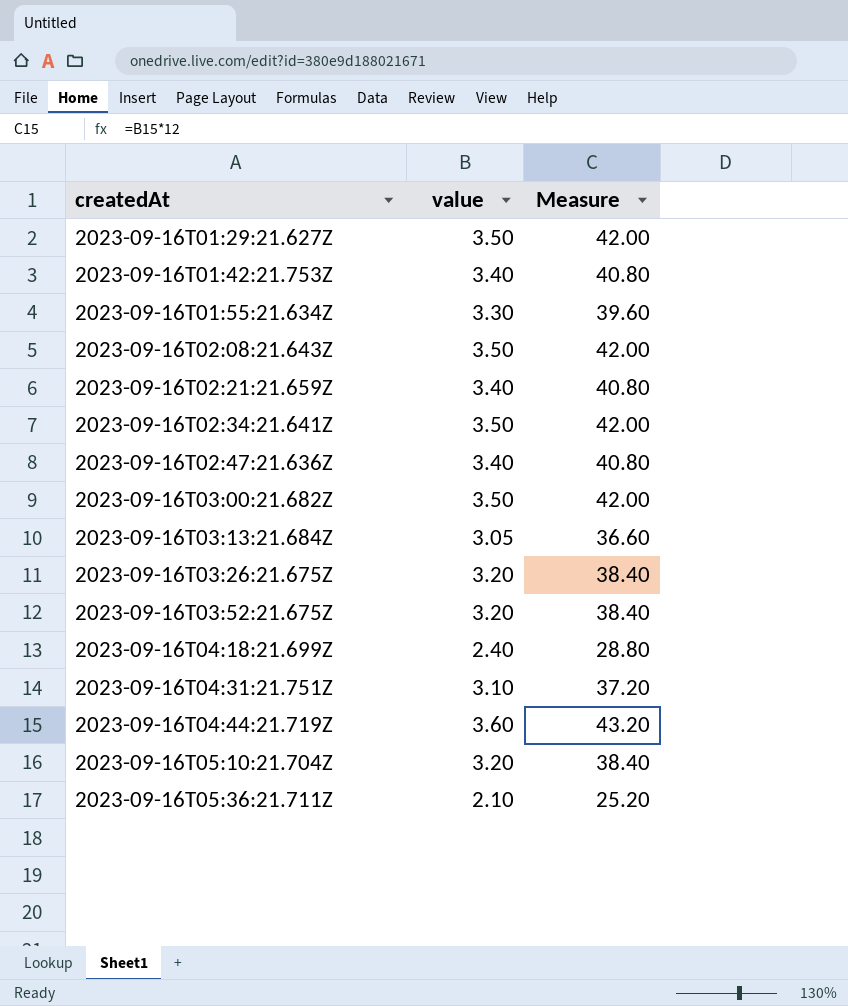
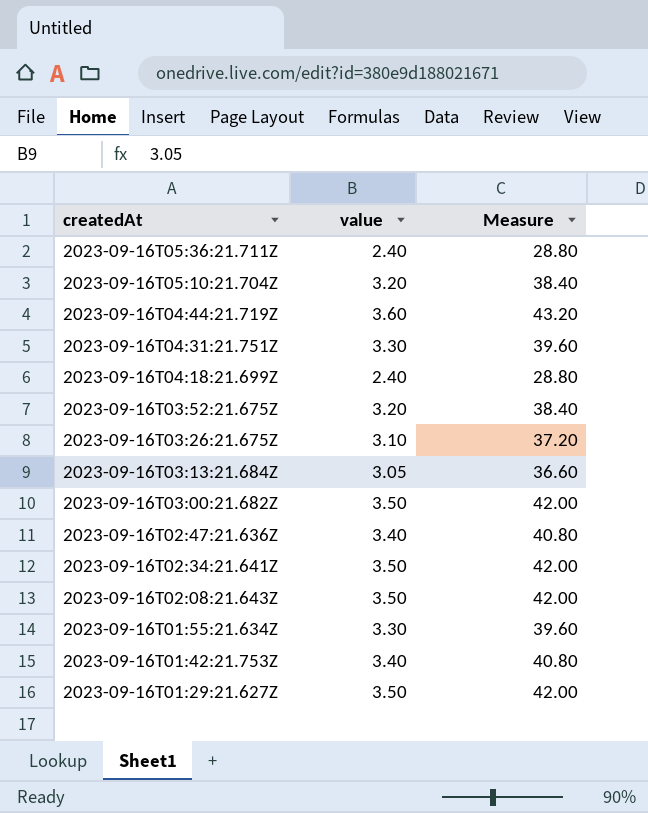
row order: createdAt ascending -> createdAt descending
row 2023-09-16T02:21:21.659Z: 3.40 | 40.80 -> none
2023-09-16T05:36:21.711Z | value: 2.10 -> 2.40
2023-09-16T05:36:21.711Z | Measure: 25.20 -> 28.80
2023-09-16T04:31:21.751Z | value: 3.10 -> 3.30
2023-09-16T04:31:21.751Z | Measure: 37.20 -> 39.60
2023-09-16T03:26:21.675Z | value: 3.20 -> 3.10
2023-09-16T03:26:21.675Z | Measure: 38.40 -> 37.20

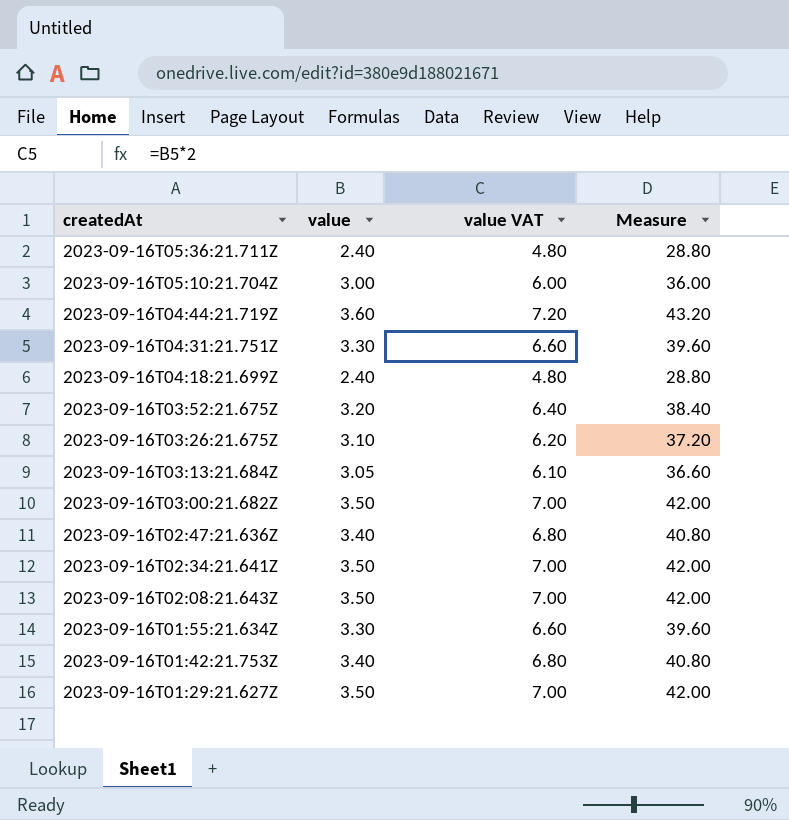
column value VAT | formula: none -> [value] * 2
2023-09-16T05:10:21.704Z | value: 3.20 -> 3.00
2023-09-16T05:10:21.704Z | Measure: 38.40 -> 36.00

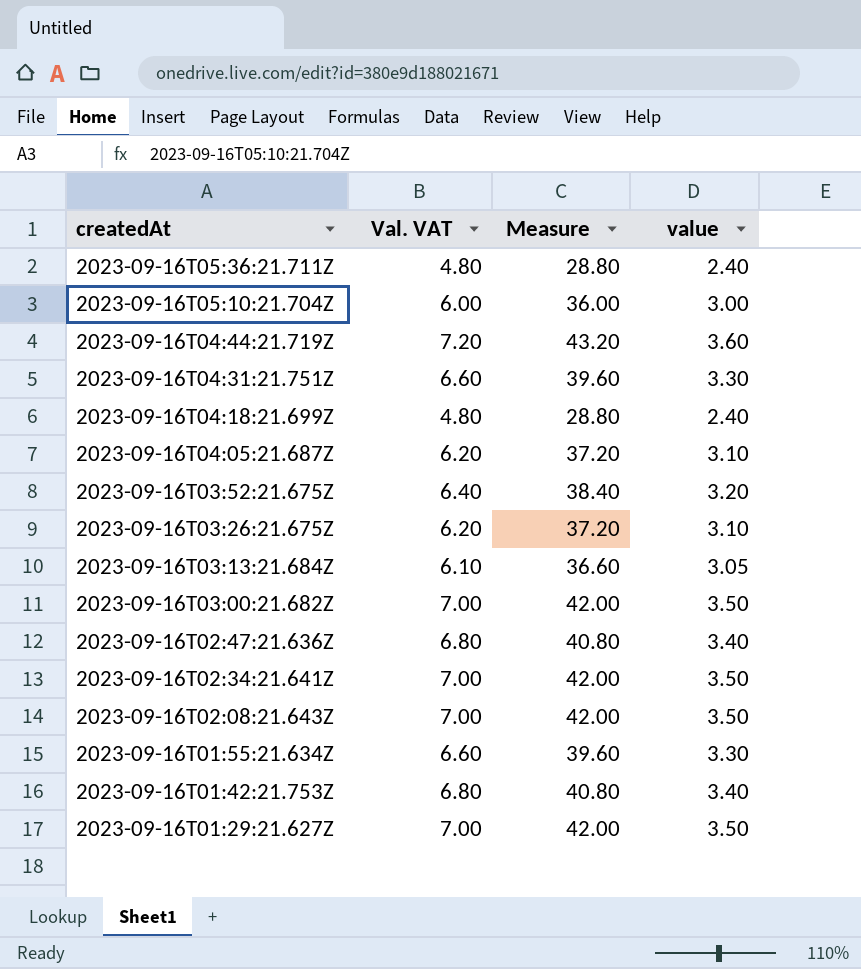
column name: value VAT -> Val. VAT
column value | position: 2 -> 4
row 2023-09-16T04:05:21.687Z: none -> 6.20 | 37.20 | 3.10

